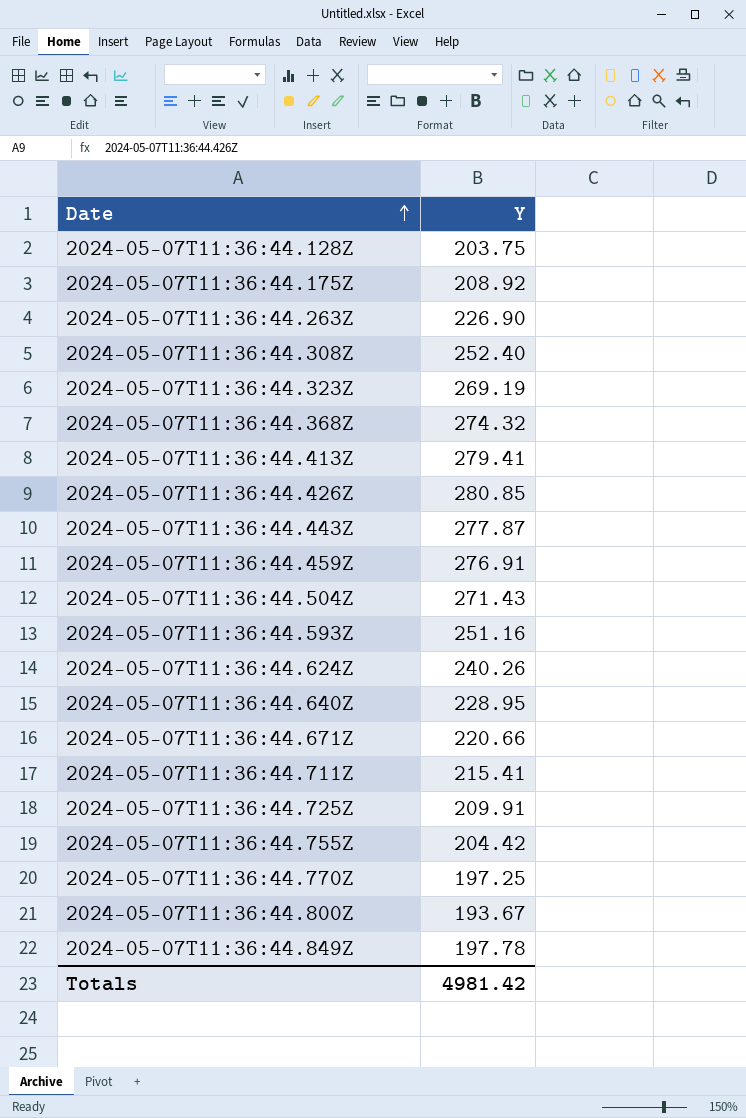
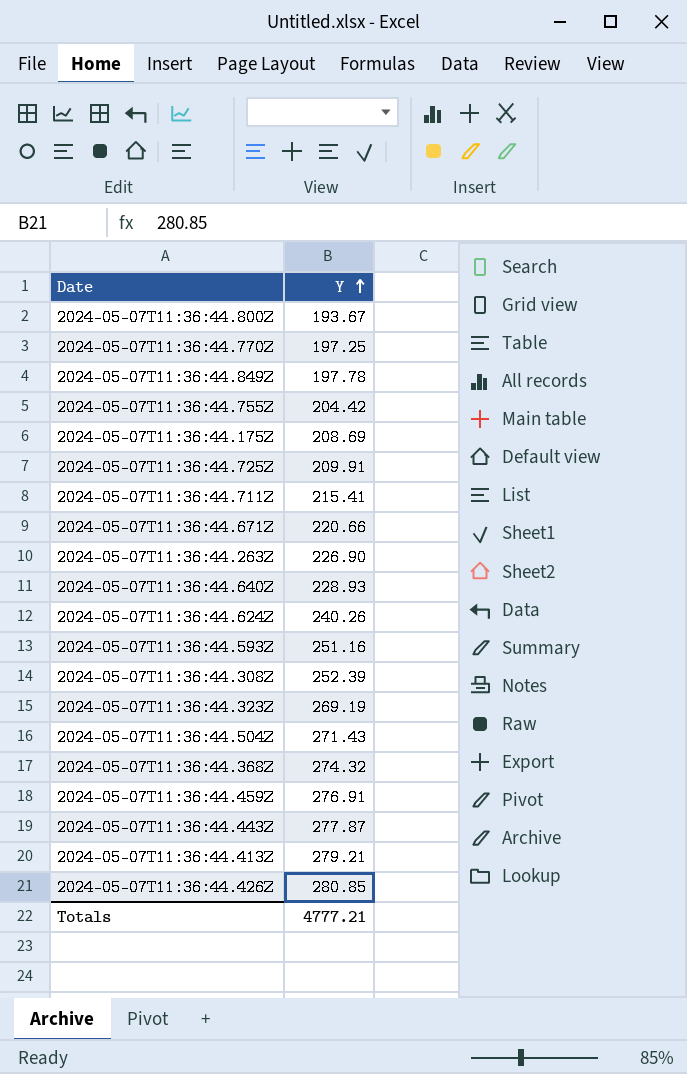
row order: Date ascending -> Y ascending
row 2024-05-07T11:36:44.128Z: 203.75 -> none
2024-05-07T11:36:44.175Z | Y: 208.92 -> 208.69
2024-05-07T11:36:44.640Z | Y: 228.95 -> 228.93
2024-05-07T11:36:44.308Z | Y: 252.40 -> 252.39
2024-05-07T11:36:44.413Z | Y: 279.41 -> 279.21
Totals | Y: 4981.42 -> 4777.21

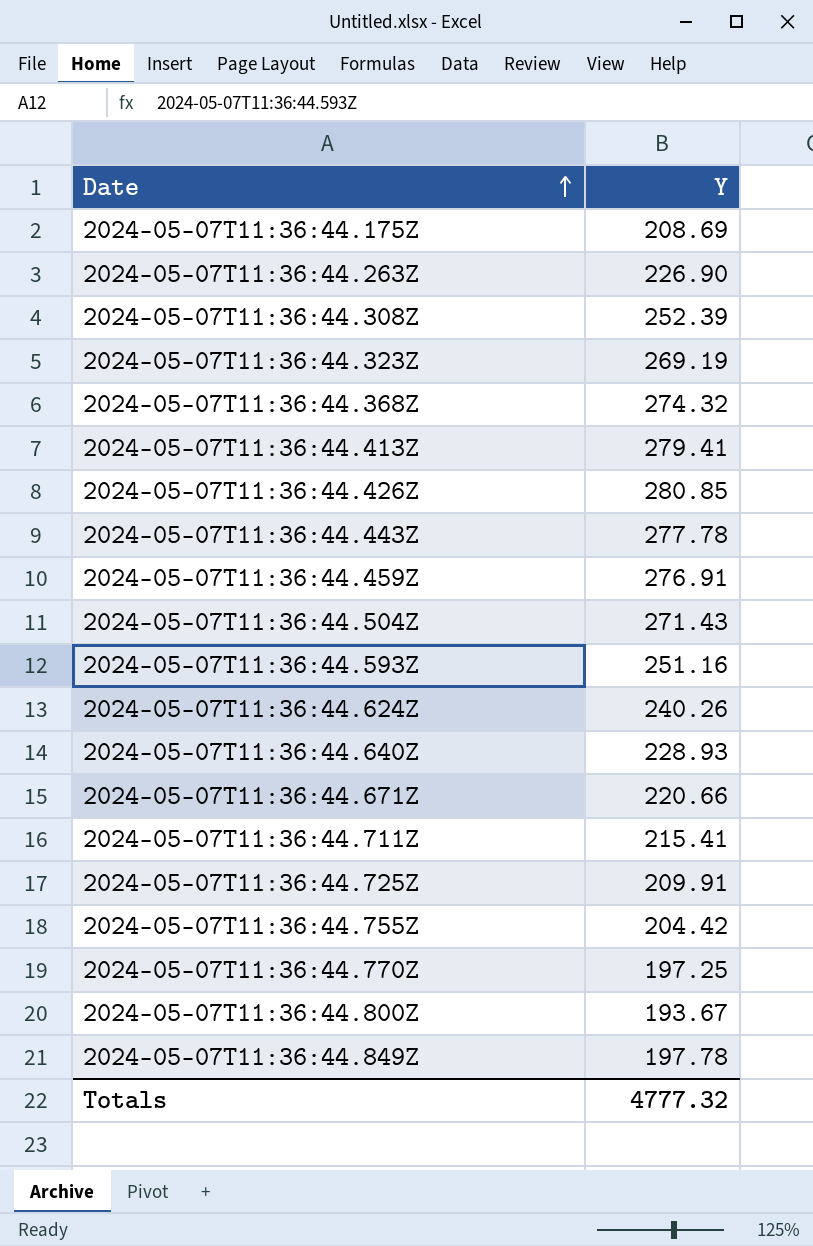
row order: Y ascending -> Date ascending
2024-05-07T11:36:44.413Z | Y: 279.21 -> 279.41
2024-05-07T11:36:44.443Z | Y: 277.87 -> 277.78
Totals | Y: 4777.21 -> 4777.32

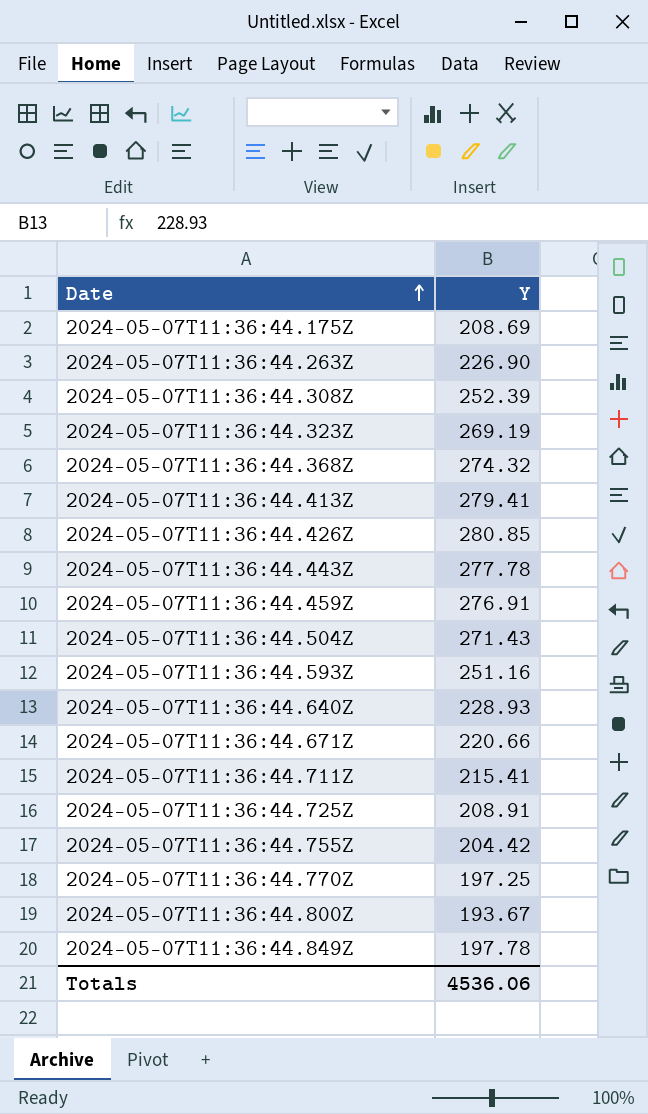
row 2024-05-07T11:36:44.624Z: 240.26 -> none
2024-05-07T11:36:44.725Z | Y: 209.91 -> 208.91
Totals | Y: 4777.32 -> 4536.06

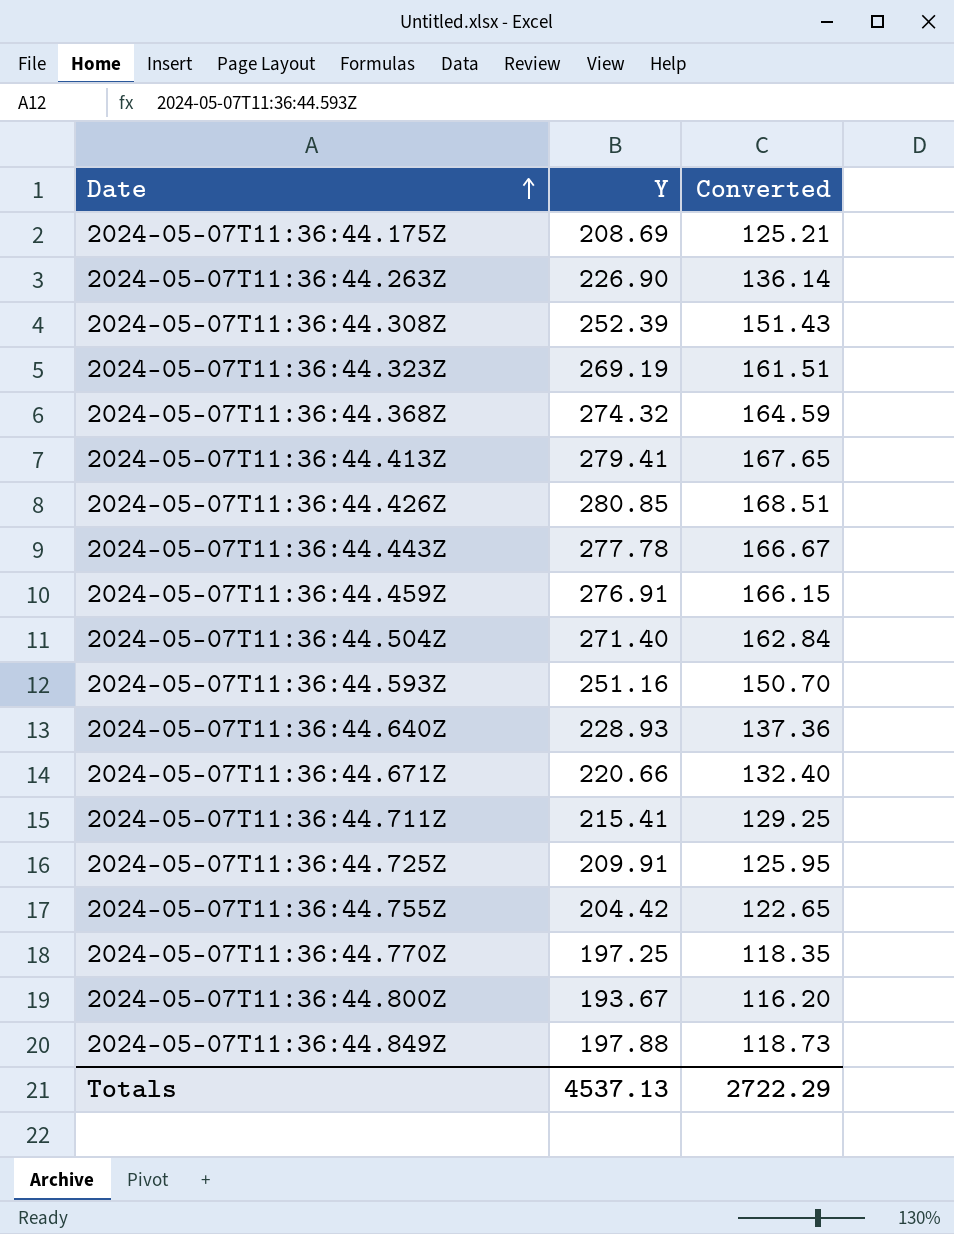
column Converted | formula: none -> [Y] * 0.6
2024-05-07T11:36:44.504Z | Y: 271.43 -> 271.40
2024-05-07T11:36:44.725Z | Y: 208.91 -> 209.91
2024-05-07T11:36:44.849Z | Y: 197.78 -> 197.88
Totals | Y: 4536.06 -> 4537.13

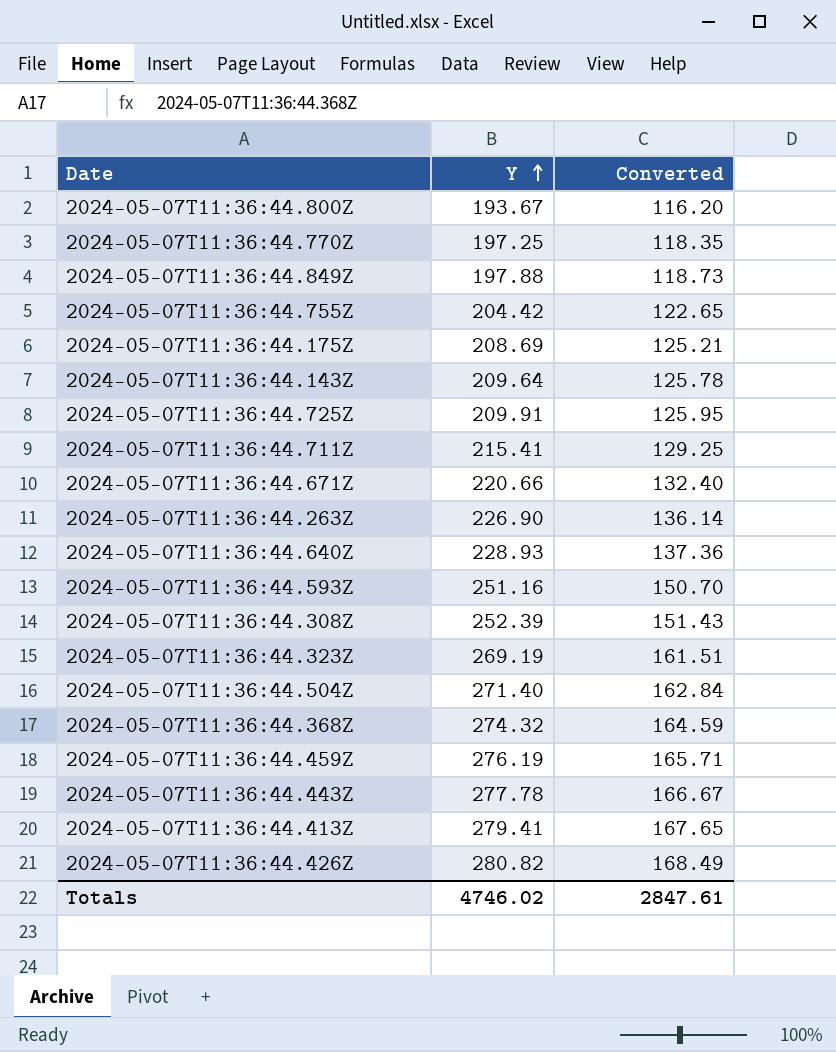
row order: Date ascending -> Y ascending
row 2024-05-07T11:36:44.143Z: none -> 209.64 | 125.78
2024-05-07T11:36:44.459Z | Y: 276.91 -> 276.19
2024-05-07T11:36:44.459Z | Converted: 166.15 -> 165.71
2024-05-07T11:36:44.426Z | Y: 280.85 -> 280.82
2024-05-07T11:36:44.426Z | Converted: 168.51 -> 168.49
Totals | Y: 4537.13 -> 4746.02
Totals | Converted: 2722.29 -> 2847.61

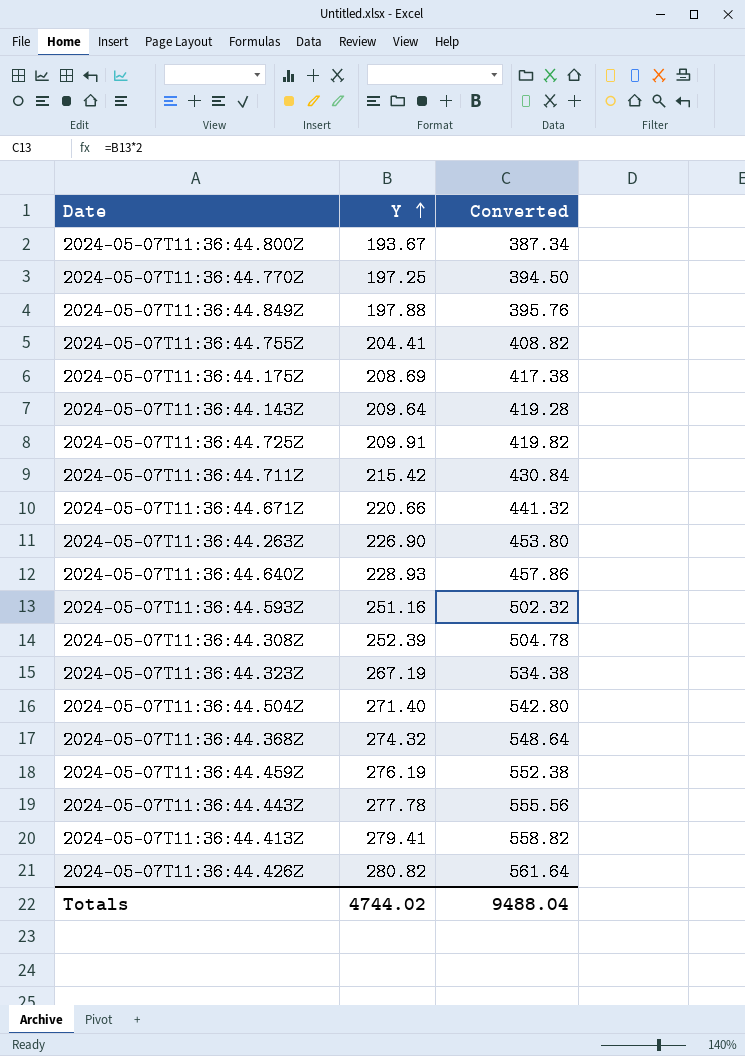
column Converted | formula: [Y] * 0.6 -> [Y] * 2
2024-05-07T11:36:44.755Z | Y: 204.42 -> 204.41
2024-05-07T11:36:44.711Z | Y: 215.41 -> 215.42
2024-05-07T11:36:44.323Z | Y: 269.19 -> 267.19
Totals | Y: 4746.02 -> 4744.02
Totals | Converted: 2847.61 -> 9488.04

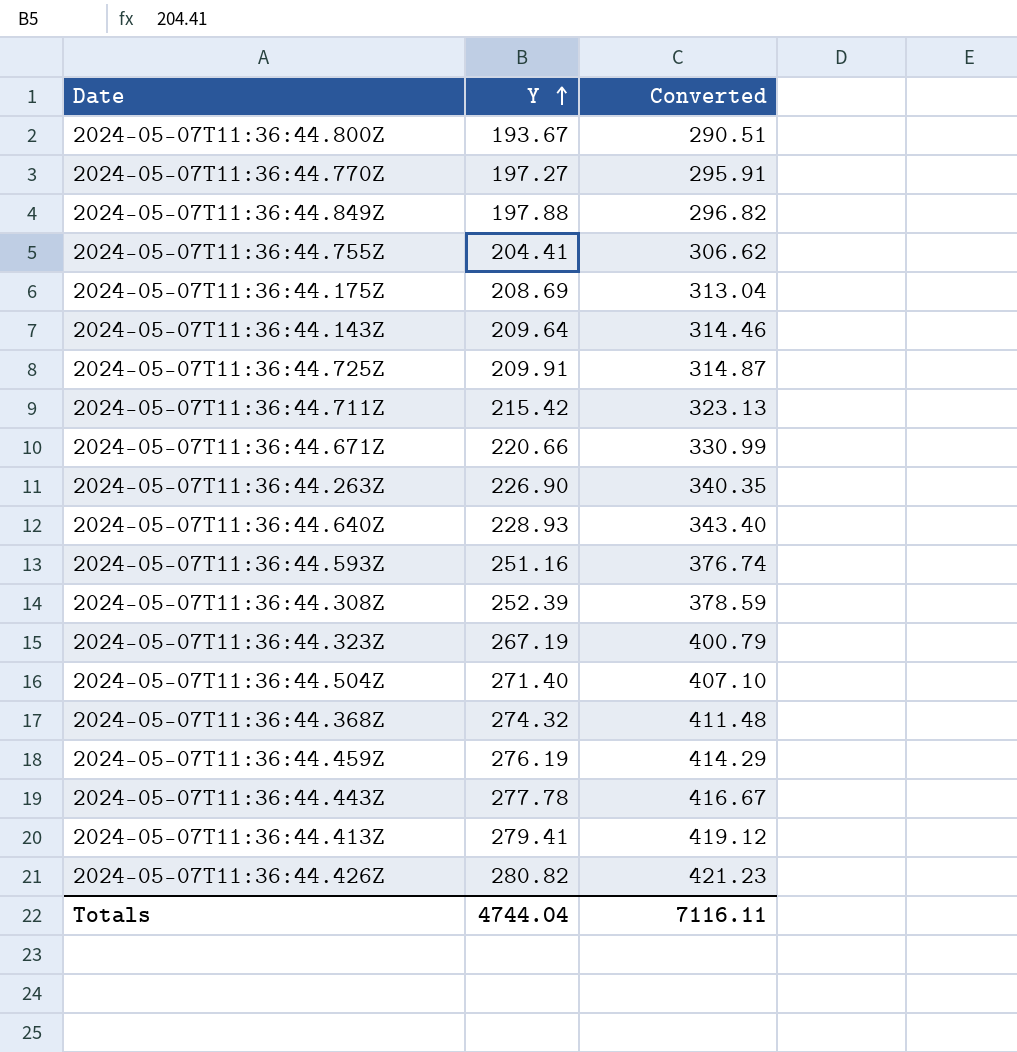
column Converted | formula: [Y] * 2 -> [Y] * 1.5
2024-05-07T11:36:44.770Z | Y: 197.25 -> 197.27
Totals | Y: 4744.02 -> 4744.04
Totals | Converted: 9488.04 -> 7116.11

